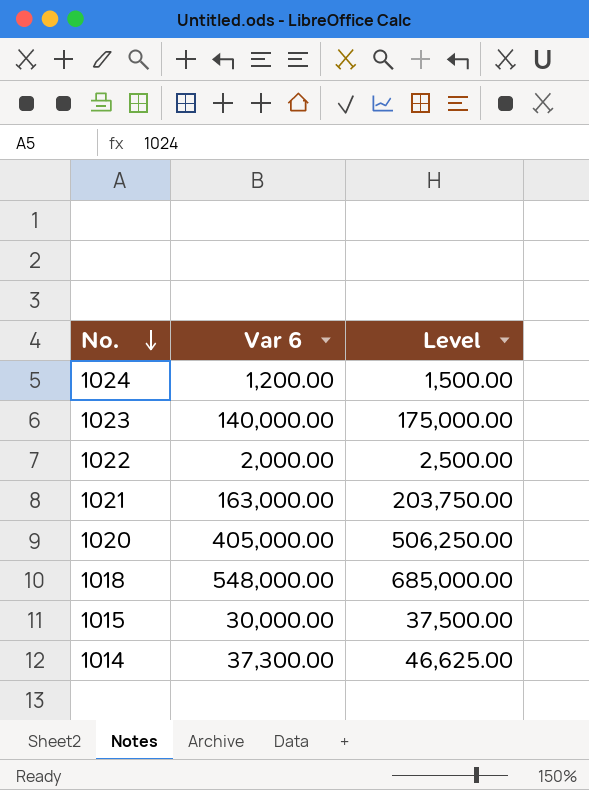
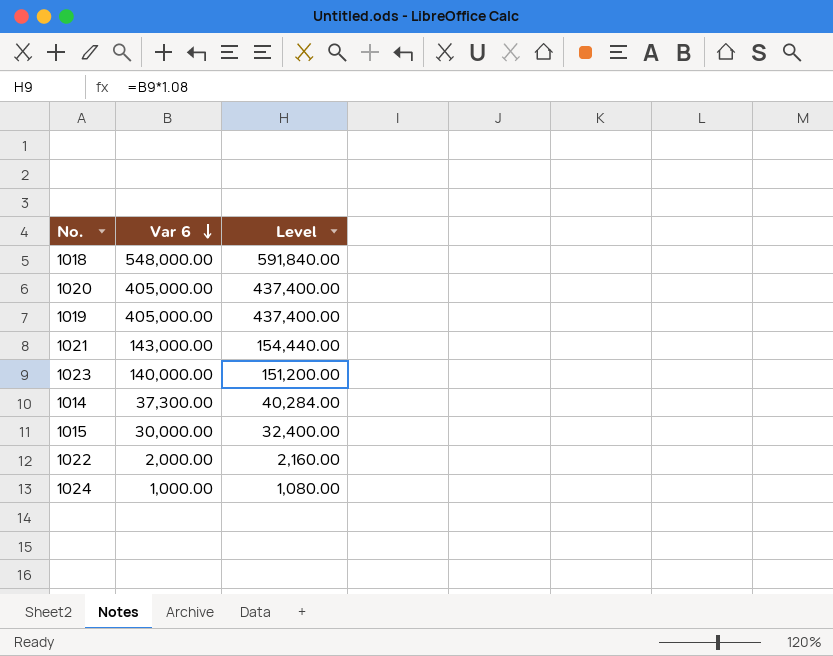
row order: No. descending -> Var 6 descending
column Level | formula: [Var 6] * 1.25 -> [Var 6] * 1.08
row 1019: none -> 405,000.00 | 437,400.00
1021 | Var 6: 163,000.00 -> 143,000.00
1024 | Var 6: 1,200.00 -> 1,000.00

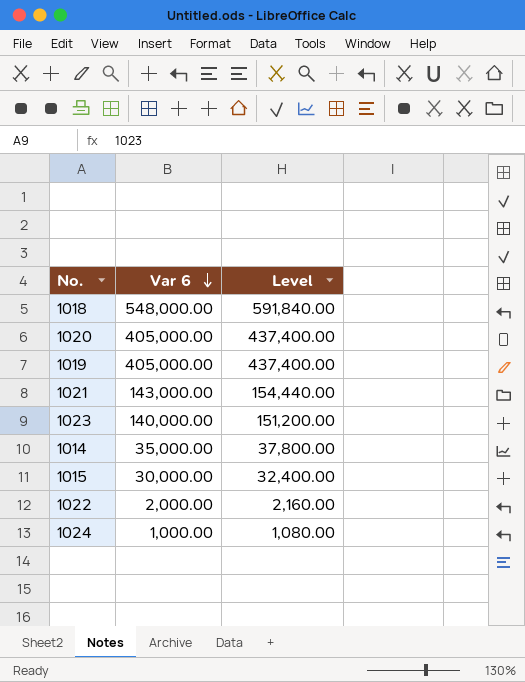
1014 | Var 6: 37,300.00 -> 35,000.00
1014 | Level: 40,284.00 -> 37,800.00

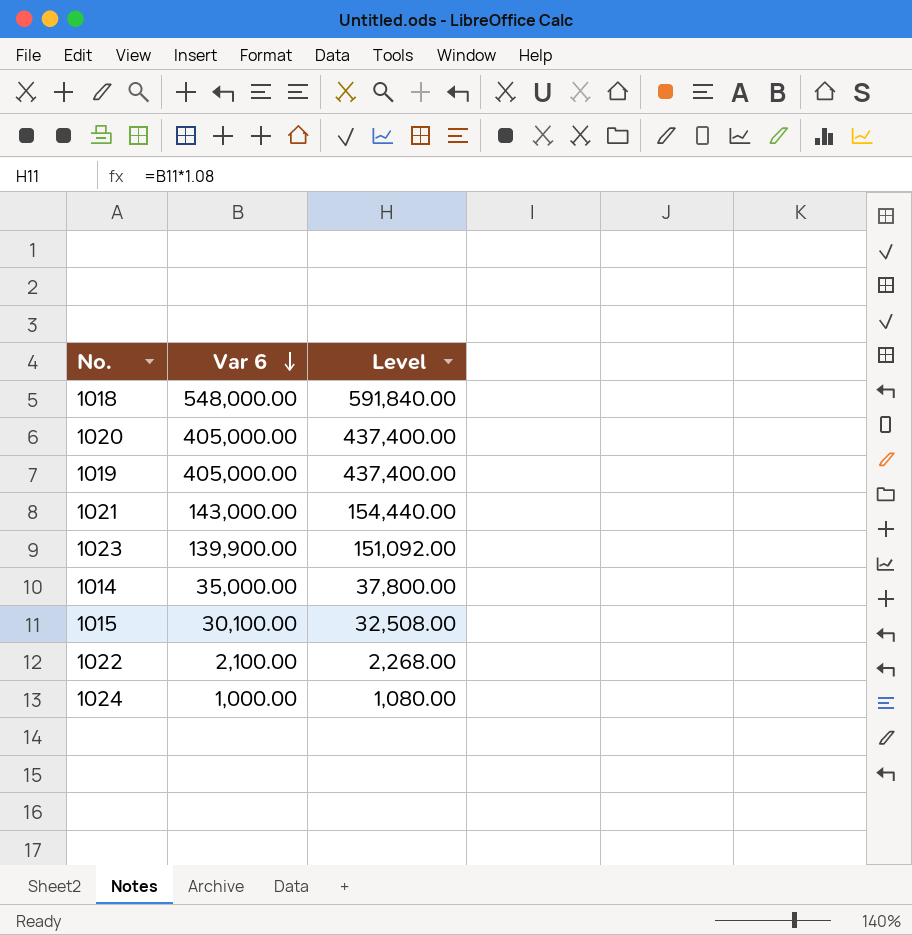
1023 | Var 6: 140,000.00 -> 139,900.00
1023 | Level: 151,200.00 -> 151,092.00
1015 | Var 6: 30,000.00 -> 30,100.00
1015 | Level: 32,400.00 -> 32,508.00
1022 | Var 6: 2,000.00 -> 2,100.00
1022 | Level: 2,160.00 -> 2,268.00

